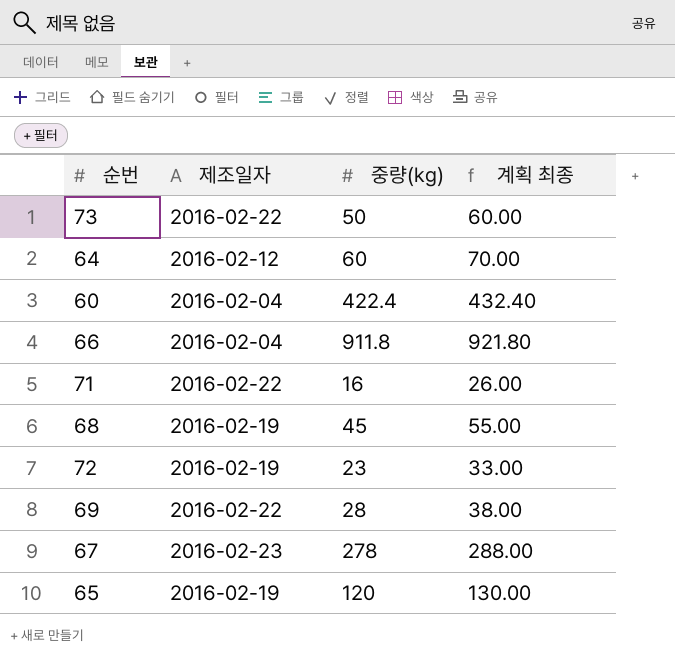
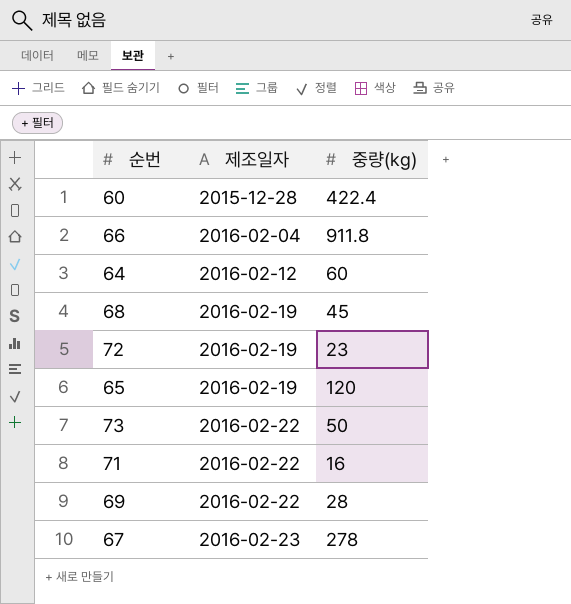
row order: none -> 제조일자 ascending
column 계획 최종 | formula: [중량(kg)] + 10 -> none
60 | 제조일자: 2016-02-04 -> 2015-12-28

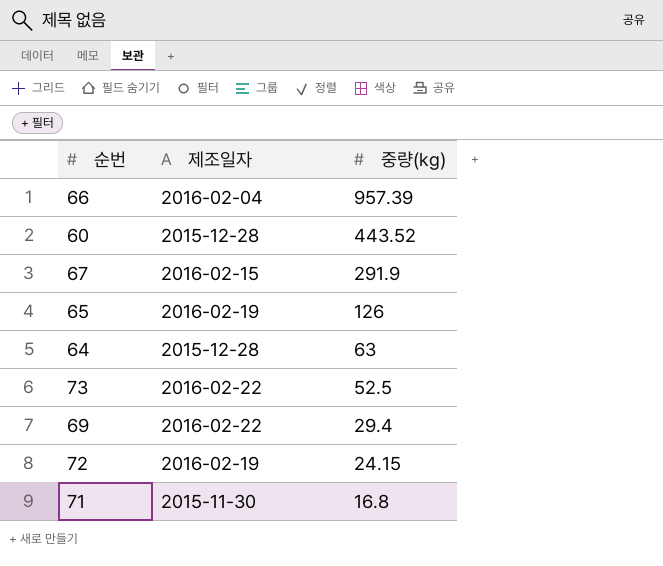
row order: 제조일자 ascending -> 중량(kg) descending
row 68: 2016-02-19 | 45 -> none
66 | 중량(kg): 911.8 -> 957.39
60 | 중량(kg): 422.4 -> 443.52
67 | 제조일자: 2016-02-23 -> 2016-02-15
67 | 중량(kg): 278 -> 291.9
65 | 중량(kg): 120 -> 126
64 | 제조일자: 2016-02-12 -> 2015-12-28
64 | 중량(kg): 60 -> 63
73 | 중량(kg): 50 -> 52.5
69 | 중량(kg): 28 -> 29.4
72 | 중량(kg): 23 -> 24.15
71 | 제조일자: 2016-02-22 -> 2015-11-30
71 | 중량(kg): 16 -> 16.8

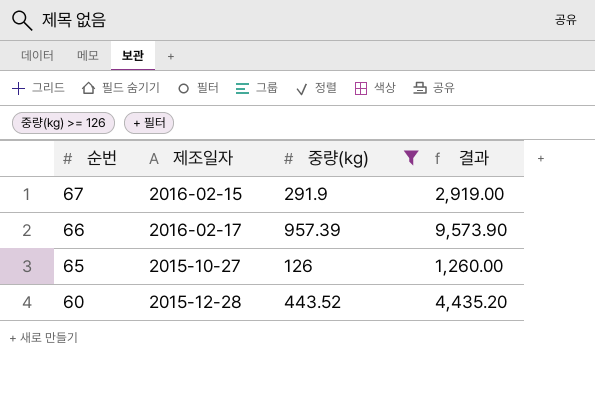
filter: none -> 중량(kg) >= 126
row order: 중량(kg) descending -> 순번 descending
column 결과 | formula: none -> [중량(kg)] * 10
66 | 제조일자: 2016-02-04 -> 2016-02-17
65 | 제조일자: 2016-02-19 -> 2015-10-27

